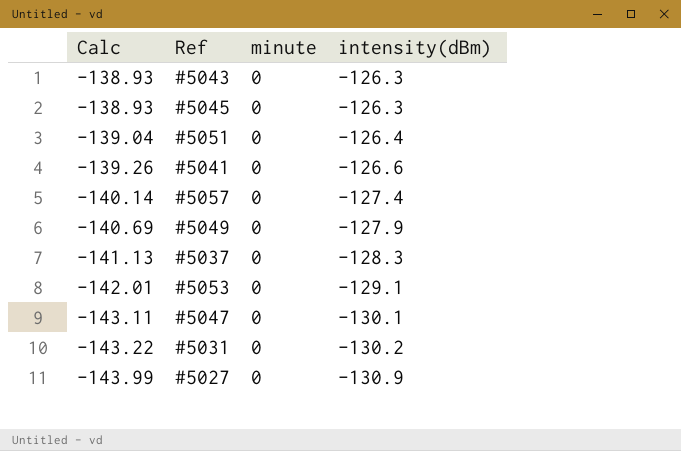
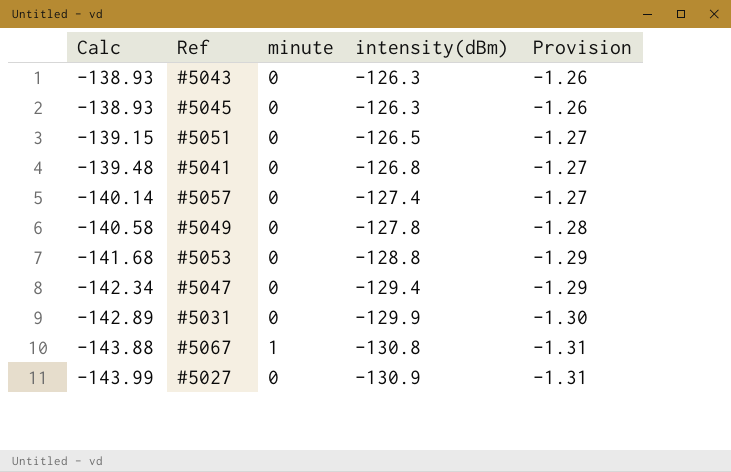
column Provision | formula: none -> [intensity(dBm)] * 0.01
row #5037: -141.13 | 0 | -128.3 -> none
#5051 | Calc: -139.04 -> -139.15
#5051 | intensity(dBm): -126.4 -> -126.5
#5041 | Calc: -139.26 -> -139.48
#5041 | intensity(dBm): -126.6 -> -126.8
#5049 | Calc: -140.69 -> -140.58
#5049 | intensity(dBm): -127.9 -> -127.8
#5053 | Calc: -142.01 -> -141.68
#5053 | intensity(dBm): -129.1 -> -128.8
#5047 | Calc: -143.11 -> -142.34
#5047 | intensity(dBm): -130.1 -> -129.4
#5031 | Calc: -143.22 -> -142.89
#5031 | intensity(dBm): -130.2 -> -129.9
row #5067: none -> -143.88 | 1 | -130.8 | -1.31

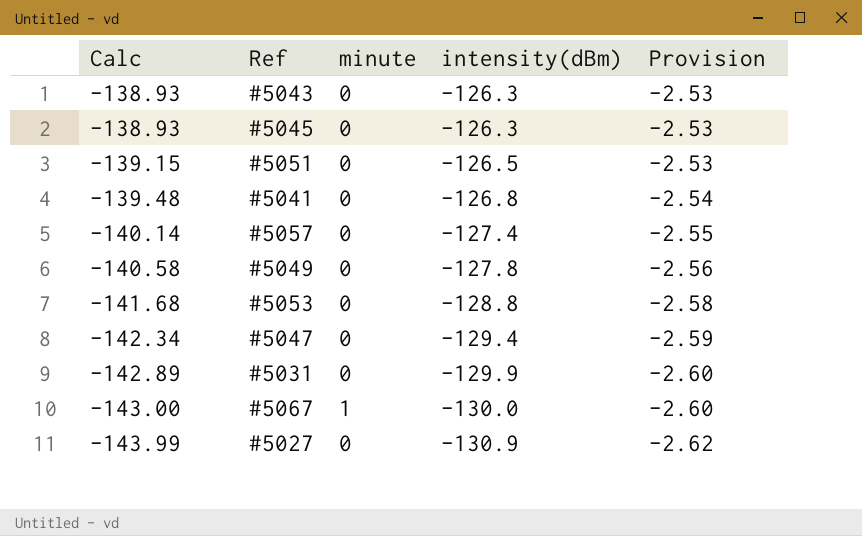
column Provision | formula: [intensity(dBm)] * 0.01 -> [intensity(dBm)] * 0.02
#5067 | Calc: -143.88 -> -143.00
#5067 | intensity(dBm): -130.8 -> -130.0

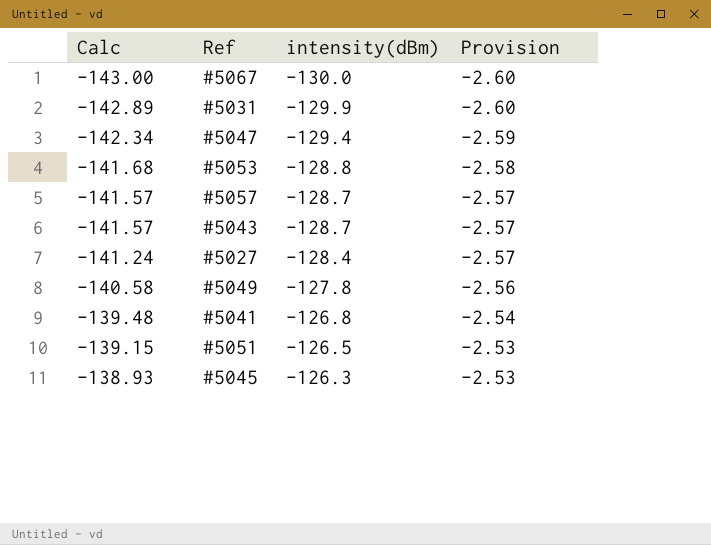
row order: Calc descending -> Calc ascending
column minute | position: 3 -> none
#5057 | Calc: -140.14 -> -141.57
#5057 | intensity(dBm): -127.4 -> -128.7
#5057 | Provision: -2.55 -> -2.57
#5043 | Calc: -138.93 -> -141.57
#5043 | intensity(dBm): -126.3 -> -128.7
#5043 | Provision: -2.53 -> -2.57
#5027 | Calc: -143.99 -> -141.24
#5027 | intensity(dBm): -130.9 -> -128.4
#5027 | Provision: -2.62 -> -2.57

